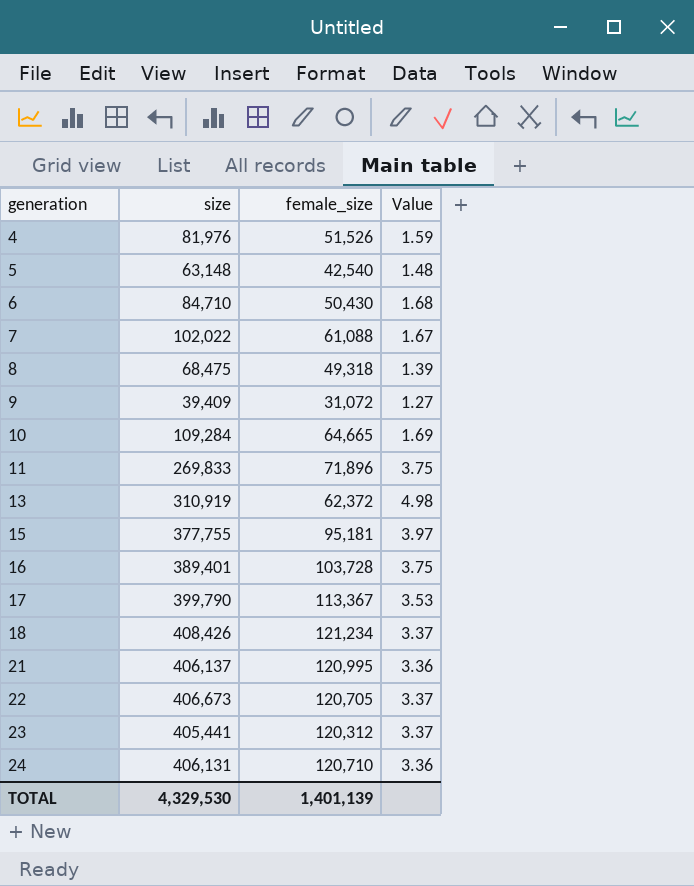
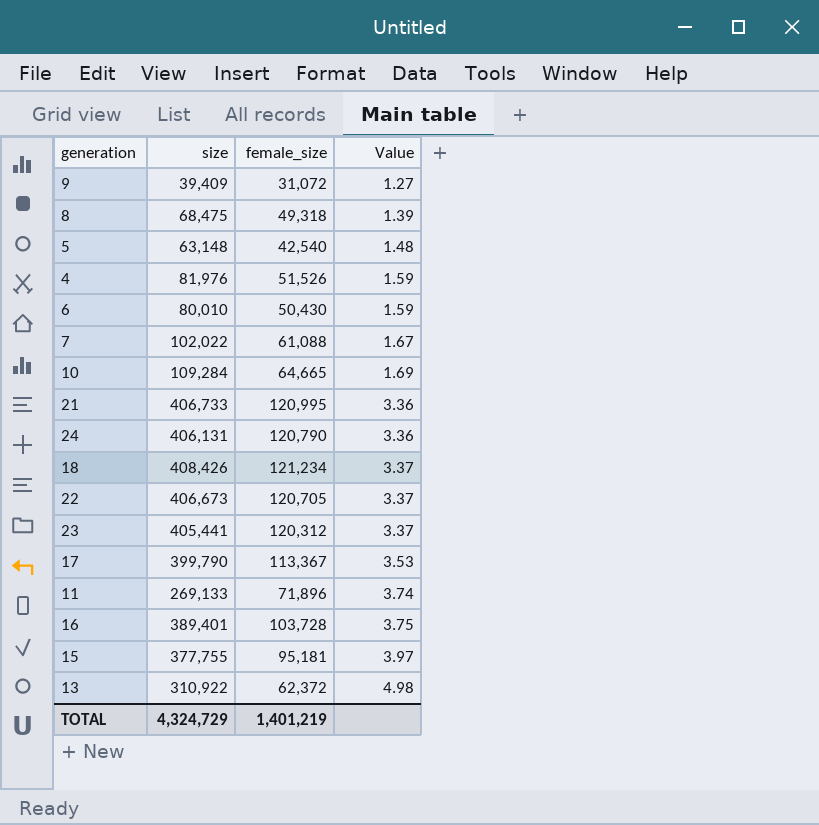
row order: generation ascending -> Value ascending
6 | size: 84,710 -> 80,010
6 | Value: 1.68 -> 1.59
21 | size: 406,137 -> 406,733
24 | female_size: 120,710 -> 120,790
11 | size: 269,833 -> 269,133
11 | Value: 3.75 -> 3.74
13 | size: 310,919 -> 310,922
TOTAL | size: 4,329,530 -> 4,324,729
TOTAL | female_size: 1,401,139 -> 1,401,219

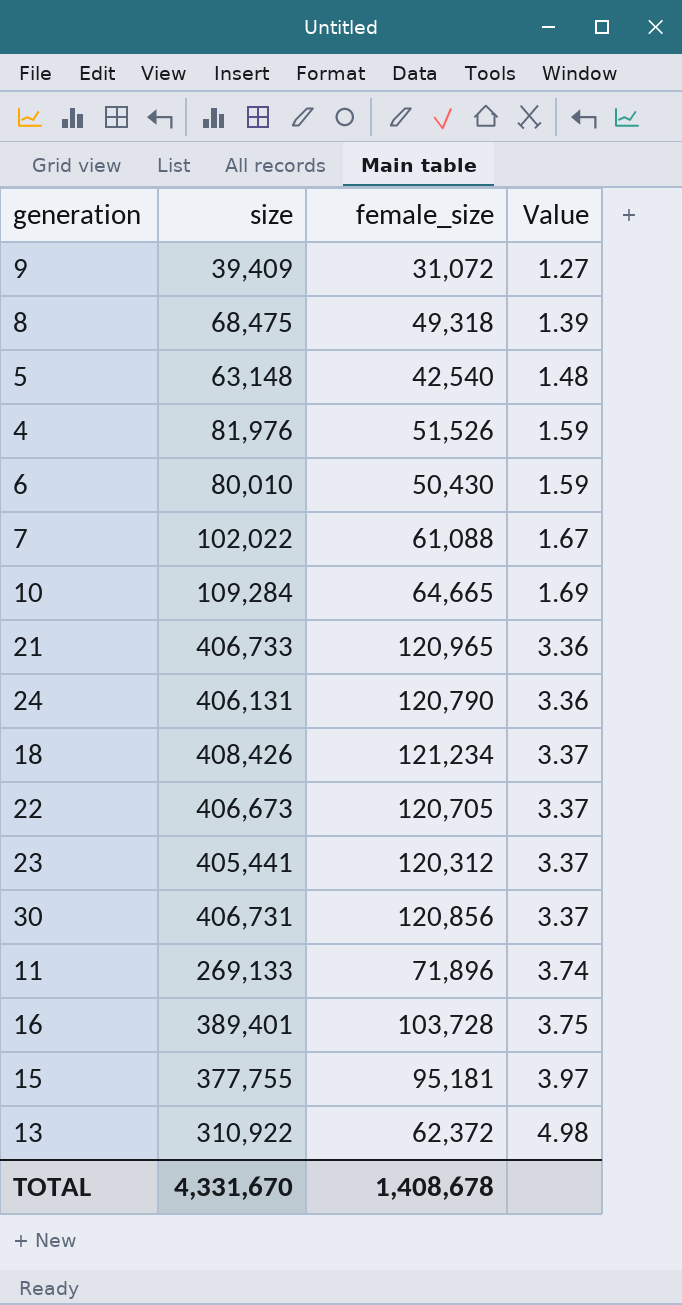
row 17: 399,790 | 113,367 | 3.53 -> none
21 | female_size: 120,995 -> 120,965
row 30: none -> 406,731 | 120,856 | 3.37
TOTAL | size: 4,324,729 -> 4,331,670
TOTAL | female_size: 1,401,219 -> 1,408,678

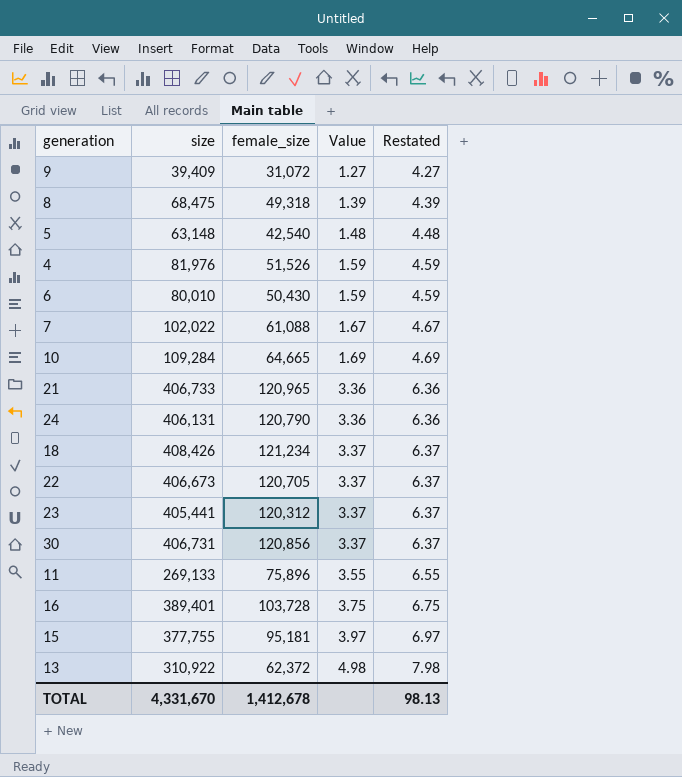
column Restated | formula: none -> [Value] + 3
11 | female_size: 71,896 -> 75,896
11 | Value: 3.74 -> 3.55
TOTAL | female_size: 1,408,678 -> 1,412,678

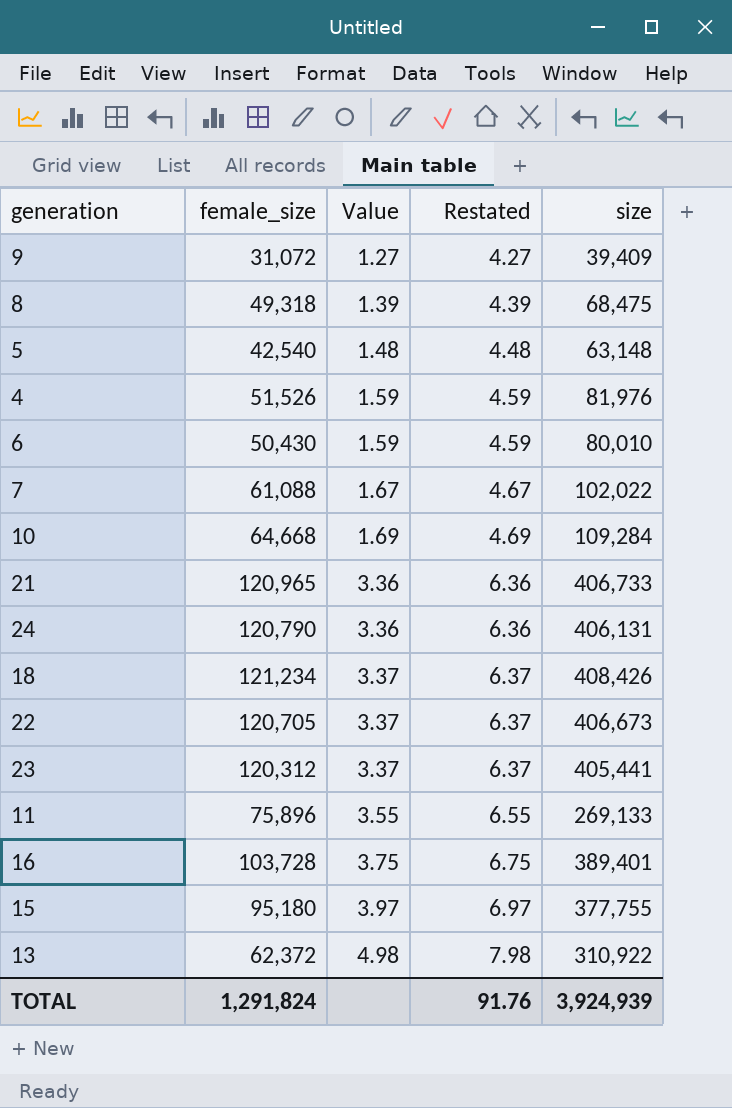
column size | position: 2 -> 5
row 30: 406,731 | 120,856 | 3.37 | 6.37 -> none
10 | female_size: 64,665 -> 64,668
15 | female_size: 95,181 -> 95,180
TOTAL | female_size: 1,412,678 -> 1,291,824
TOTAL | Restated: 98.13 -> 91.76
TOTAL | size: 4,331,670 -> 3,924,939

